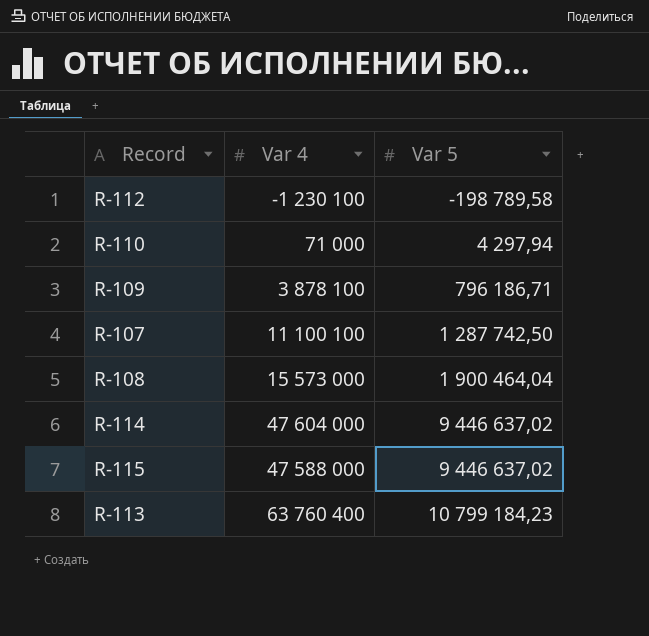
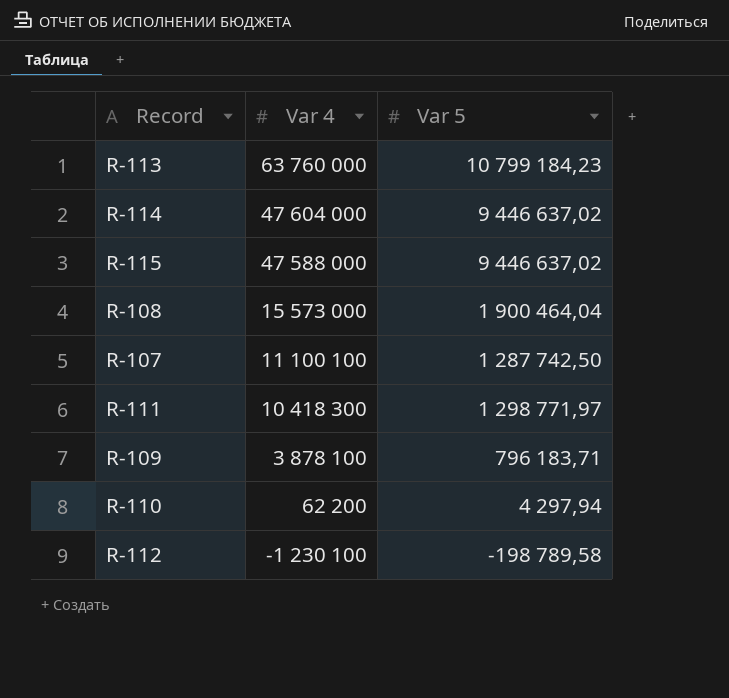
row order: Var 5 ascending -> Var 4 descending
R-113 | Var 4: 63 760 400 -> 63 760 000
row R-111: none -> 10 418 300 | 1 298 771,97
R-109 | Var 5: 796 186,71 -> 796 183,71
R-110 | Var 4: 71 000 -> 62 200

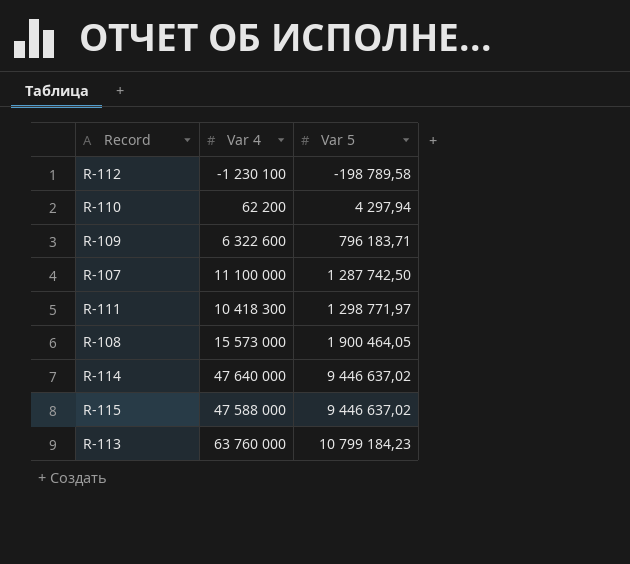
row order: Var 4 descending -> Var 5 ascending
R-109 | Var 4: 3 878 100 -> 6 322 600
R-107 | Var 4: 11 100 100 -> 11 100 000
R-108 | Var 5: 1 900 464,04 -> 1 900 464,05
R-114 | Var 4: 47 604 000 -> 47 640 000

